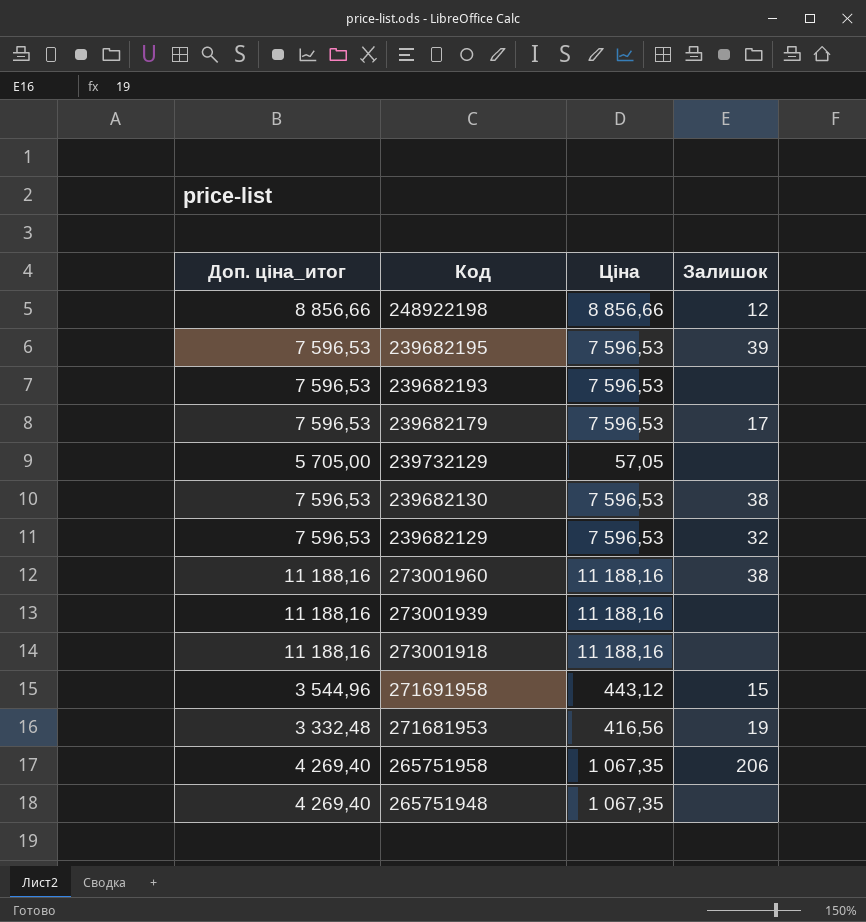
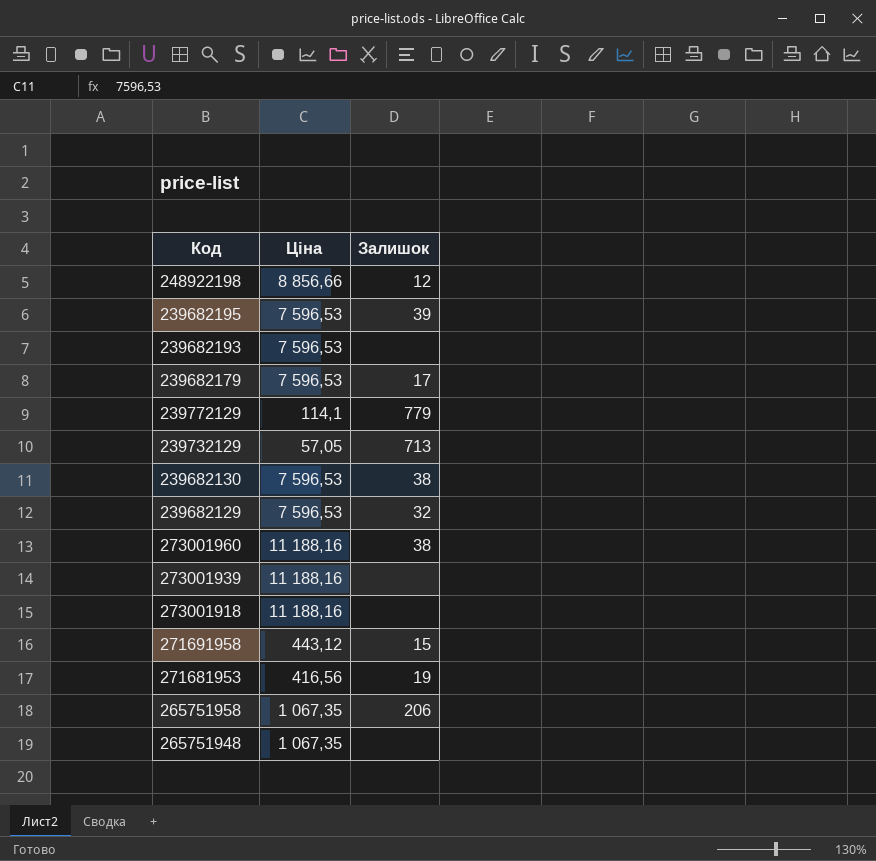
column Доп. ціна_итог | position: 1 -> none
row 239772129: none -> 114,1 | 779
239732129 | Залишок: none -> 713

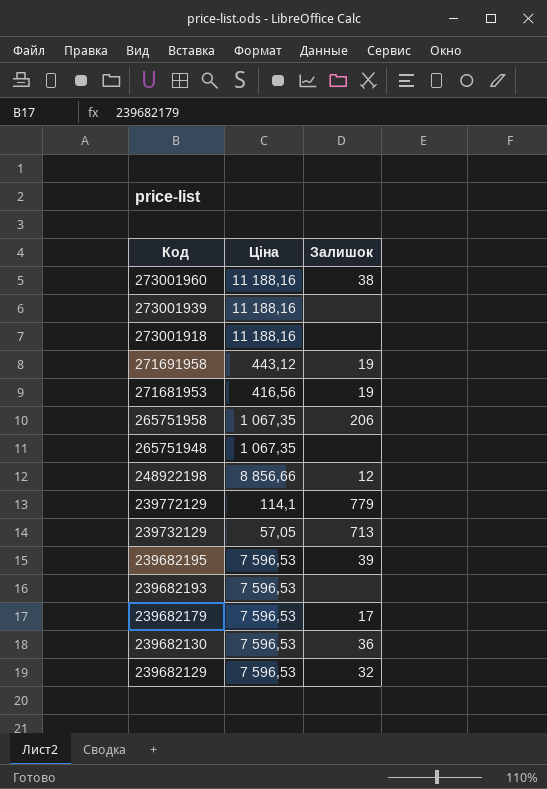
row order: none -> Код descending
271691958 | Залишок: 15 -> 19
239682130 | Залишок: 38 -> 36

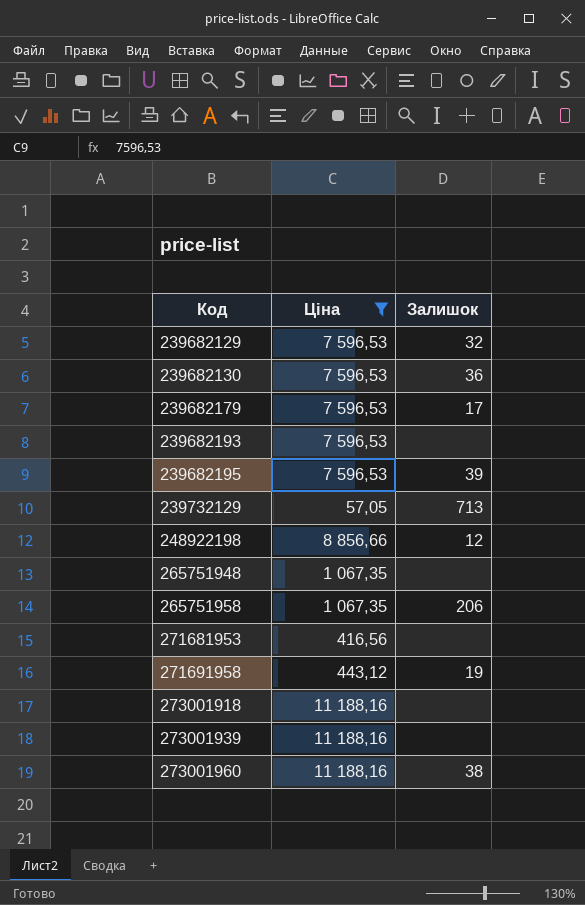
filter: none -> Ціна != 114,1
row order: Код descending -> Код ascending
271681953 | Залишок: 19 -> none

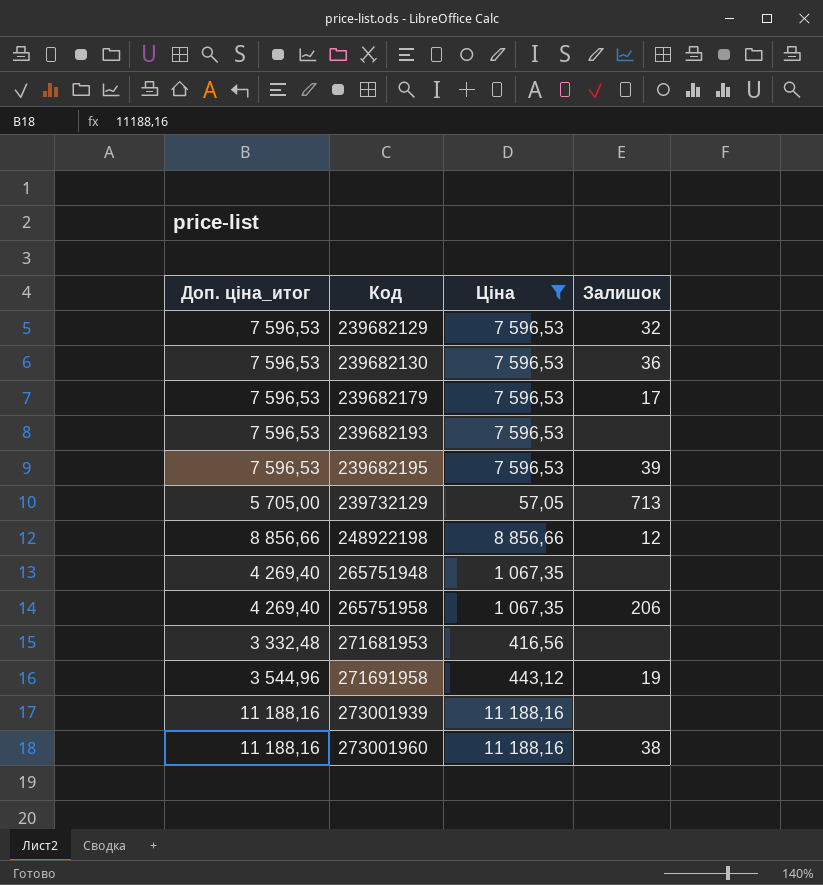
column Доп. ціна_итог | position: none -> 1
row 273001918: 11 188,16 | none -> none

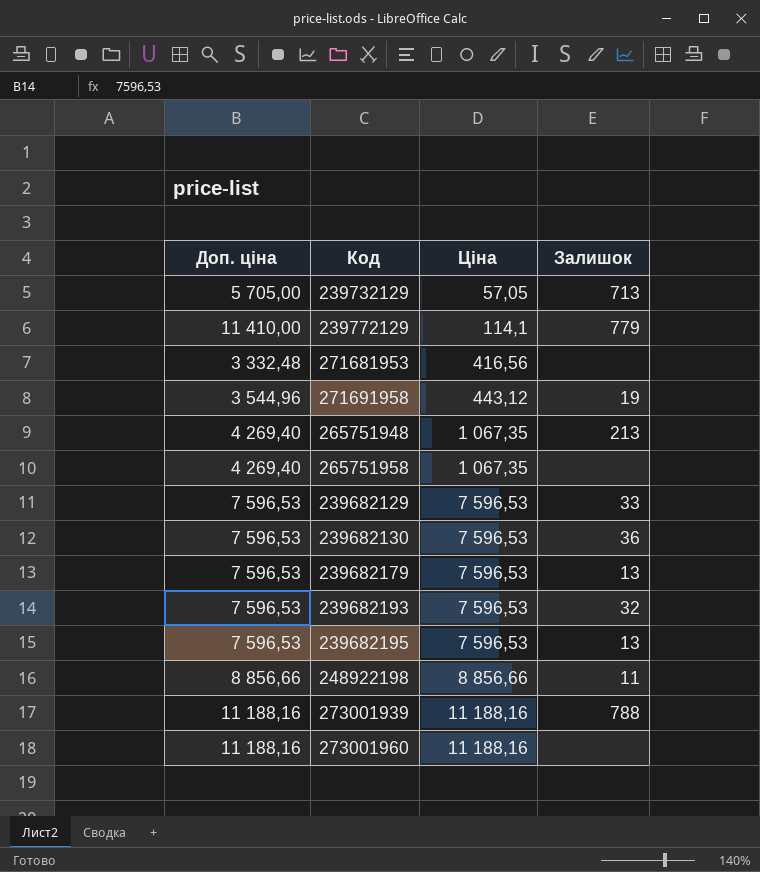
filter: Ціна != 114,1 -> none
row order: Код ascending -> Ціна ascending
column name: Доп. ціна_итог -> Доп. ціна
265751948 | Залишок: none -> 213
265751958 | Залишок: 206 -> none
239682129 | Залишок: 32 -> 33
239682179 | Залишок: 17 -> 13
239682193 | Залишок: none -> 32
239682195 | Залишок: 39 -> 13
248922198 | Залишок: 12 -> 11
273001939 | Залишок: none -> 788
273001960 | Залишок: 38 -> none

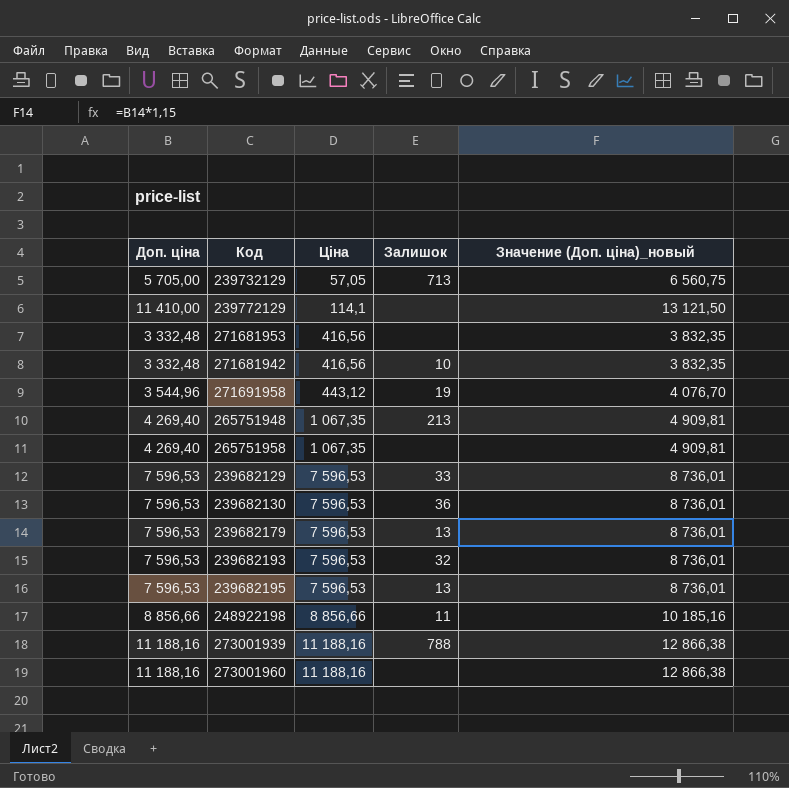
column Значение (Доп. ціна)_новый | formula: none -> [Доп. ціна] * 1,15
239772129 | Залишок: 779 -> none
row 271681942: none -> 3 332,48 | 416,56 | 10 | 3 832,35

